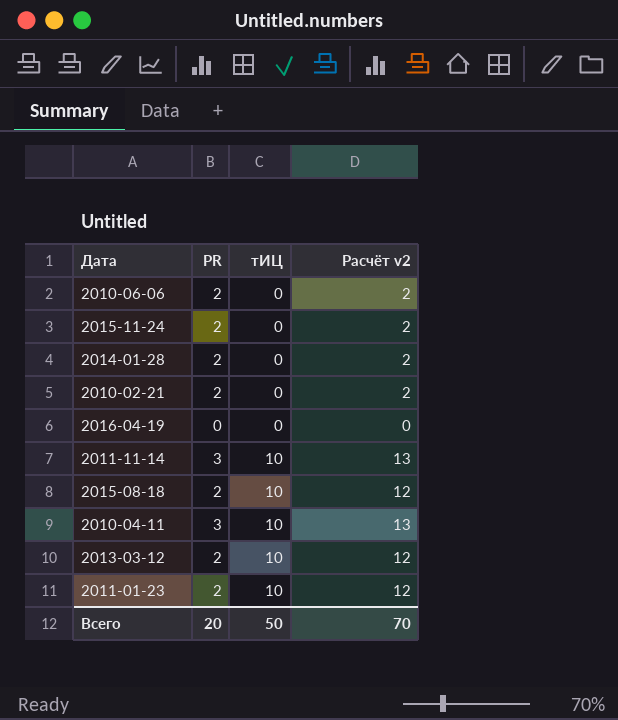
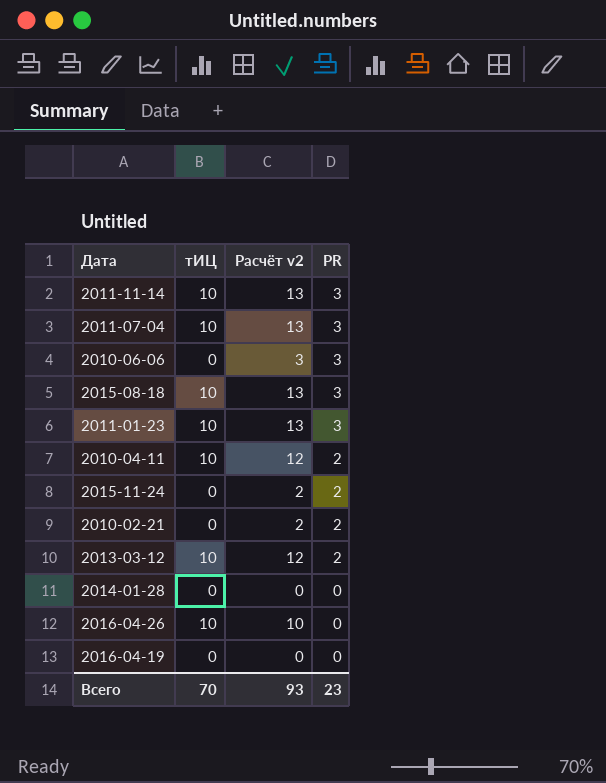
row order: тИЦ ascending -> PR descending
column PR | position: 2 -> 4
row 2011-07-04: none -> 10 | 13 | 3
2010-06-06 | Расчёт v2: 2 -> 3
2010-06-06 | PR: 2 -> 3
2015-08-18 | Расчёт v2: 12 -> 13
2015-08-18 | PR: 2 -> 3
2011-01-23 | Расчёт v2: 12 -> 13
2011-01-23 | PR: 2 -> 3
2010-04-11 | Расчёт v2: 13 -> 12
2010-04-11 | PR: 3 -> 2
2014-01-28 | Расчёт v2: 2 -> 0
2014-01-28 | PR: 2 -> 0
row 2016-04-26: none -> 10 | 10 | 0
Всего | тИЦ: 50 -> 70
Всего | Расчёт v2: 70 -> 93
Всего | PR: 20 -> 23

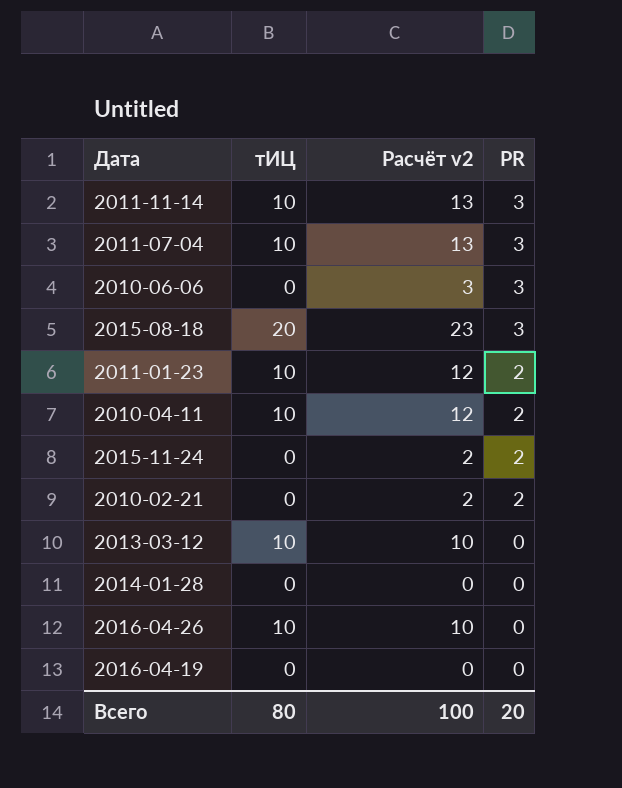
2015-08-18 | тИЦ: 10 -> 20
2015-08-18 | Расчёт v2: 13 -> 23
2011-01-23 | Расчёт v2: 13 -> 12
2011-01-23 | PR: 3 -> 2
2013-03-12 | Расчёт v2: 12 -> 10
2013-03-12 | PR: 2 -> 0
Всего | тИЦ: 70 -> 80
Всего | Расчёт v2: 93 -> 100
Всего | PR: 23 -> 20

